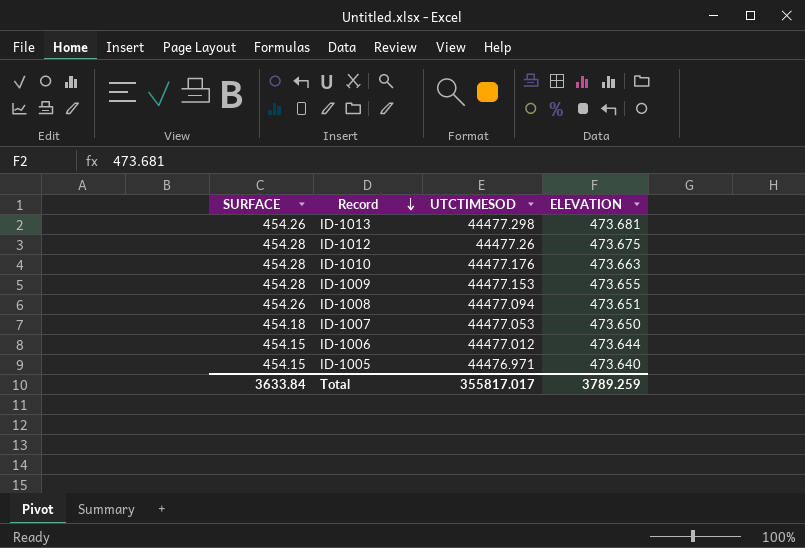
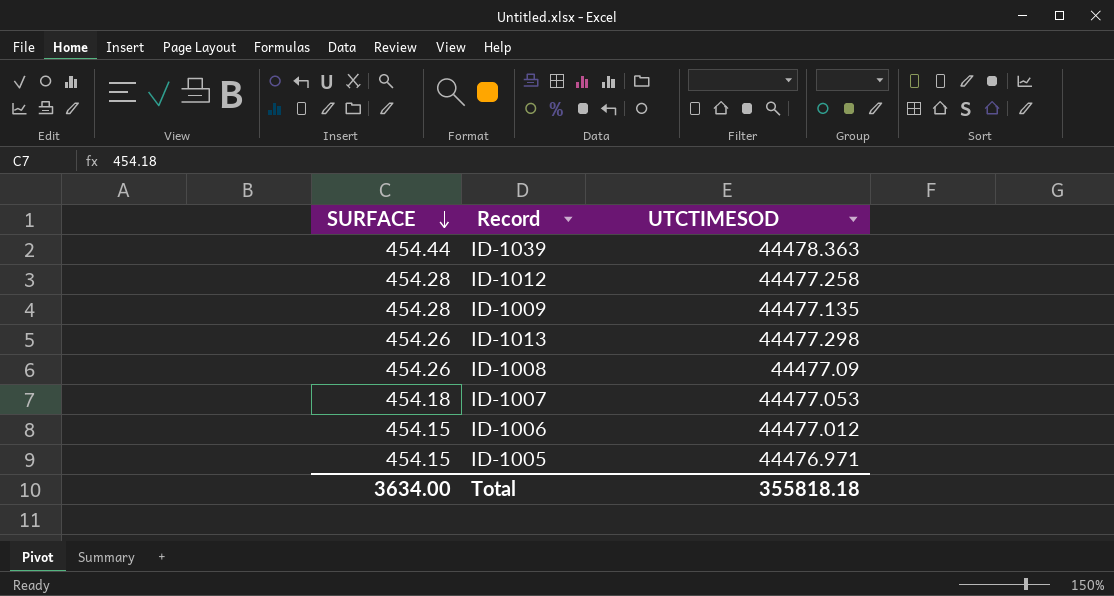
row order: Record descending -> SURFACE descending
column ELEVATION | position: 4 -> none
row ID-1010: 454.28 | 44477.176 | 473.663 -> none
row ID-1039: none -> 454.44 | 44478.363
ID-1012 | UTCTIMESOD: 44477.26 -> 44477.258
ID-1009 | UTCTIMESOD: 44477.153 -> 44477.135
ID-1008 | UTCTIMESOD: 44477.094 -> 44477.09
Total | SURFACE: 3633.84 -> 3634.00
Total | UTCTIMESOD: 355817.017 -> 355818.18

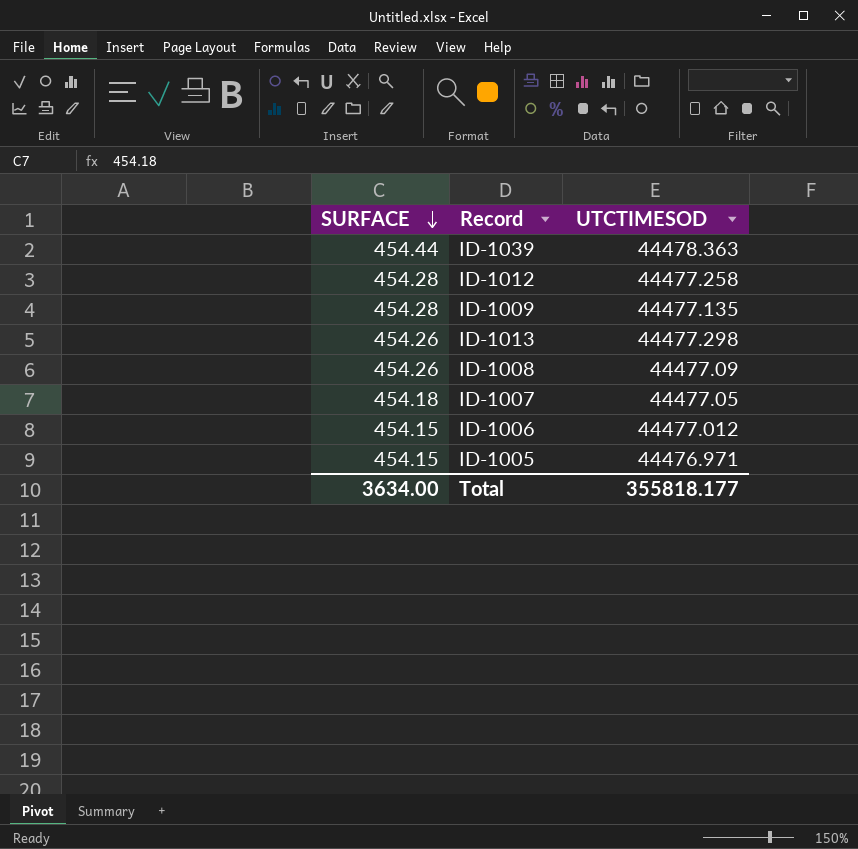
ID-1007 | UTCTIMESOD: 44477.053 -> 44477.05
Total | UTCTIMESOD: 355818.18 -> 355818.177

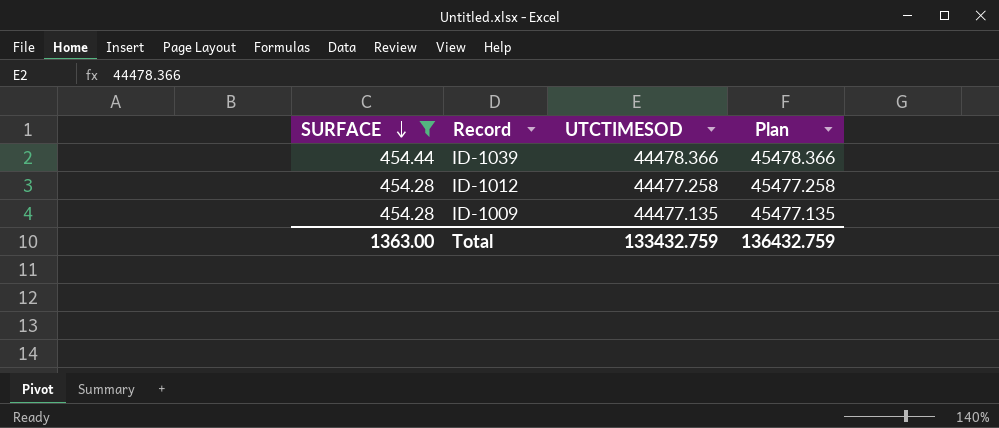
filter: none -> SURFACE >= 454.28
column Plan | formula: none -> [UTCTIMESOD] + 1000
ID-1039 | UTCTIMESOD: 44478.363 -> 44478.366
Total | SURFACE: 3634.00 -> 1363.00
Total | UTCTIMESOD: 355818.177 -> 133432.759

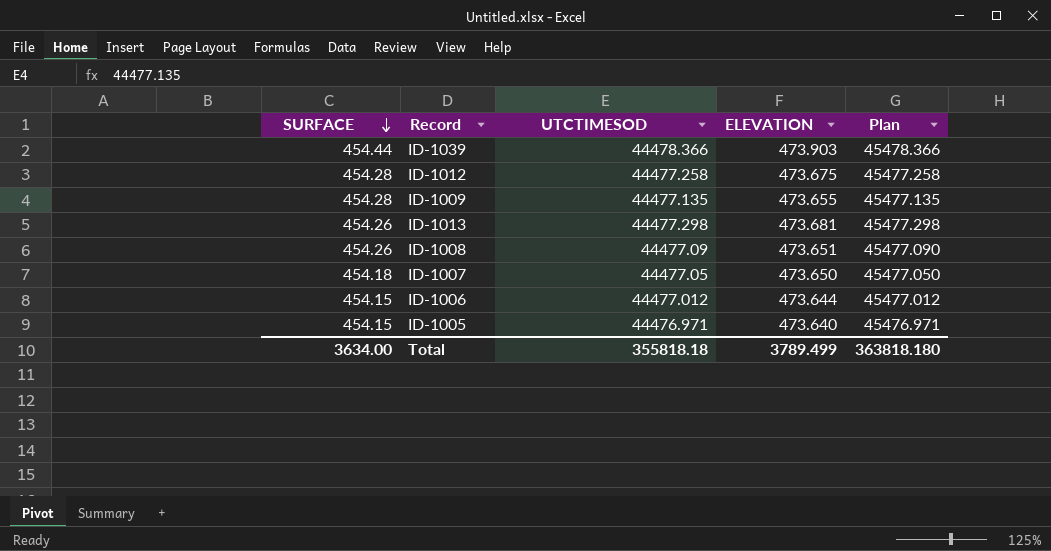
filter: SURFACE >= 454.28 -> none
column ELEVATION | position: none -> 4
Total | SURFACE: 1363.00 -> 3634.00
Total | UTCTIMESOD: 133432.759 -> 355818.18
Total | Plan: 136432.759 -> 363818.180

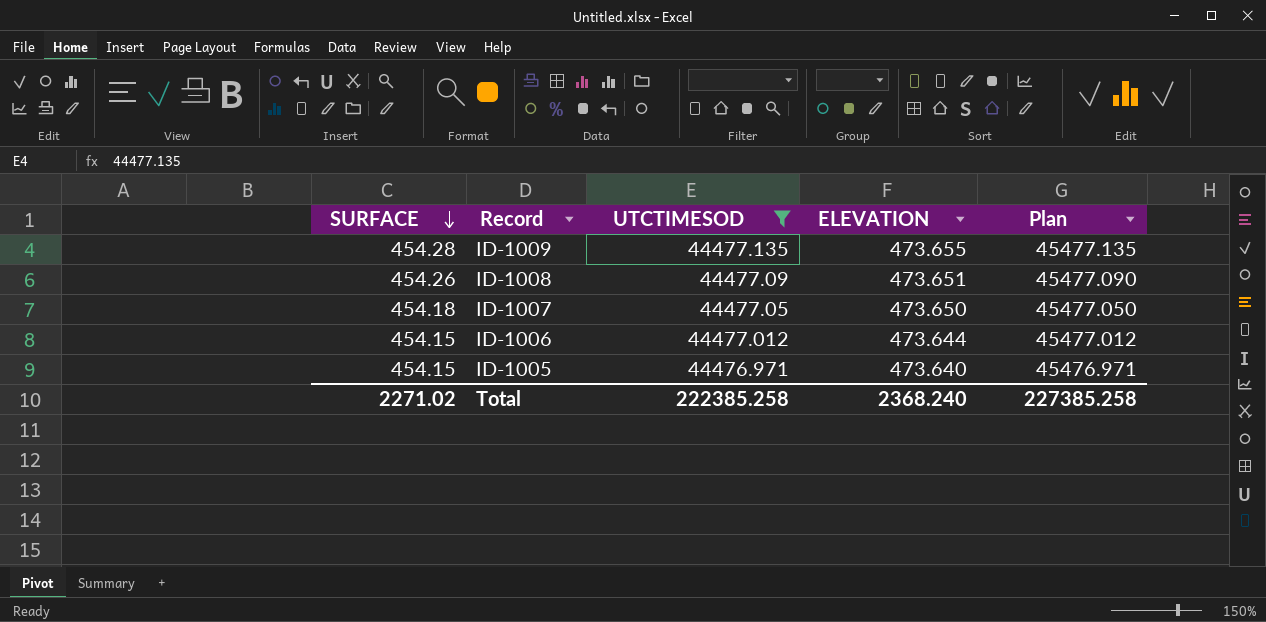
filter: none -> UTCTIMESOD <= 44477.135
Total | SURFACE: 3634.00 -> 2271.02
Total | UTCTIMESOD: 355818.18 -> 222385.258
Total | ELEVATION: 3789.499 -> 2368.240
Total | Plan: 363818.180 -> 227385.258

